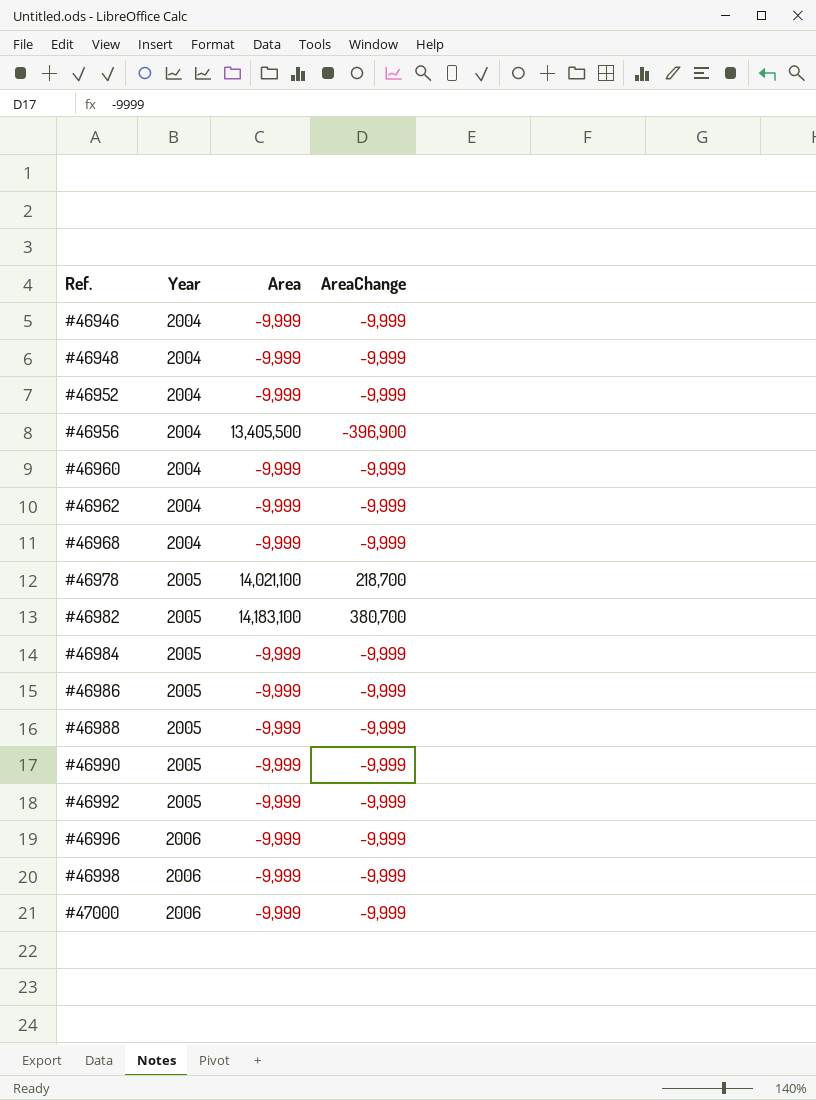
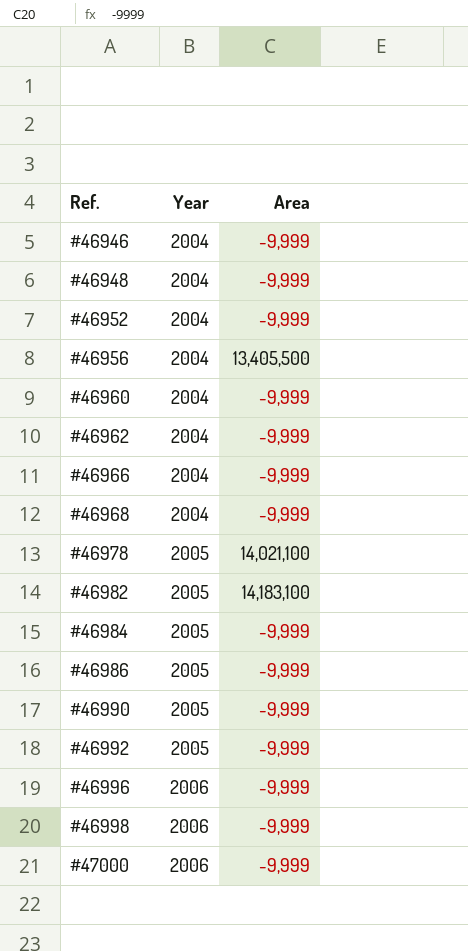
column AreaChange | position: 4 -> none
row #46988: 2005 | -9,999 | -9,999 -> none
row #46966: none -> 2004 | -9,999

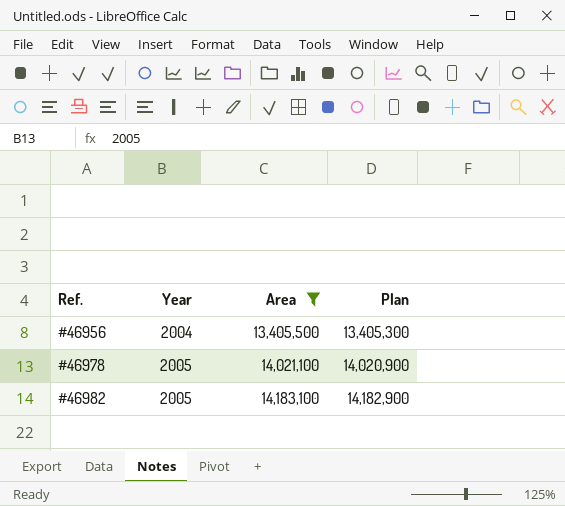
filter: none -> Area != -9,999
column Plan | formula: none -> [Area] - 200

